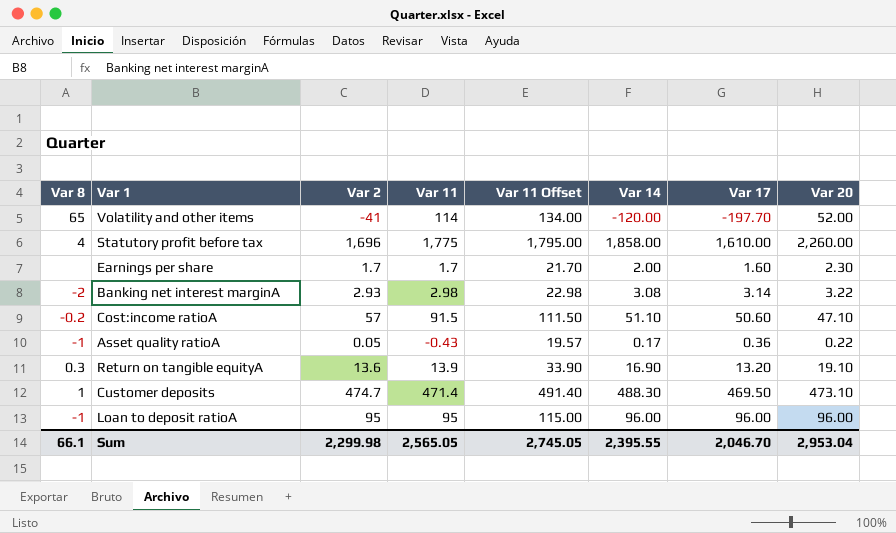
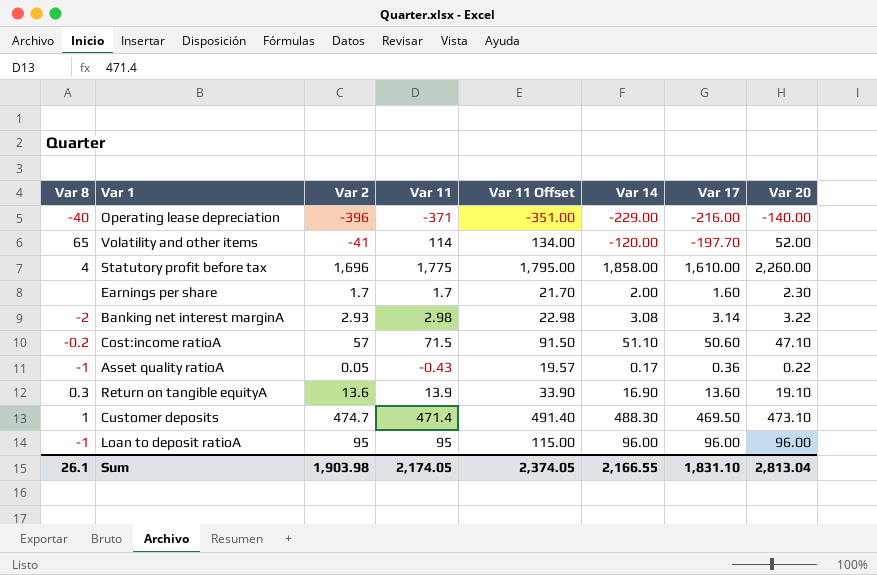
row Operating lease depreciation: none -> -40 | -396 | -371 | -351.00 | -229.00 | -216.00 | -140.00
Cost:income ratioA | Var 11: 91.5 -> 71.5
Cost:income ratioA | Var 11 Offset: 111.50 -> 91.50
Return on tangible equityA | Var 17: 13.20 -> 13.60
Sum | Var 8: 66.1 -> 26.1
Sum | Var 2: 2,299.98 -> 1,903.98
Sum | Var 11: 2,565.05 -> 2,174.05
Sum | Var 11 Offset: 2,745.05 -> 2,374.05
Sum | Var 14: 2,395.55 -> 2,166.55
Sum | Var 17: 2,046.70 -> 1,831.10
Sum | Var 20: 2,953.04 -> 2,813.04

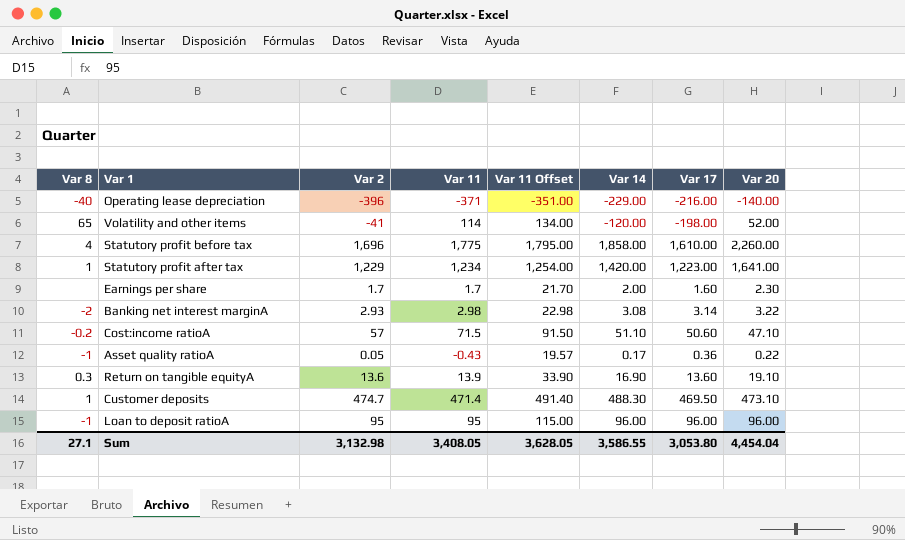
Volatility and other items | Var 17: -197.70 -> -198.00
row Statutory profit after tax: none -> 1 | 1,229 | 1,234 | 1,254.00 | 1,420.00 | 1,223.00 | 1,641.00
Sum | Var 8: 26.1 -> 27.1
Sum | Var 2: 1,903.98 -> 3,132.98
Sum | Var 11: 2,174.05 -> 3,408.05
Sum | Var 11 Offset: 2,374.05 -> 3,628.05
Sum | Var 14: 2,166.55 -> 3,586.55
Sum | Var 17: 1,831.10 -> 3,053.80
Sum | Var 20: 2,813.04 -> 4,454.04

